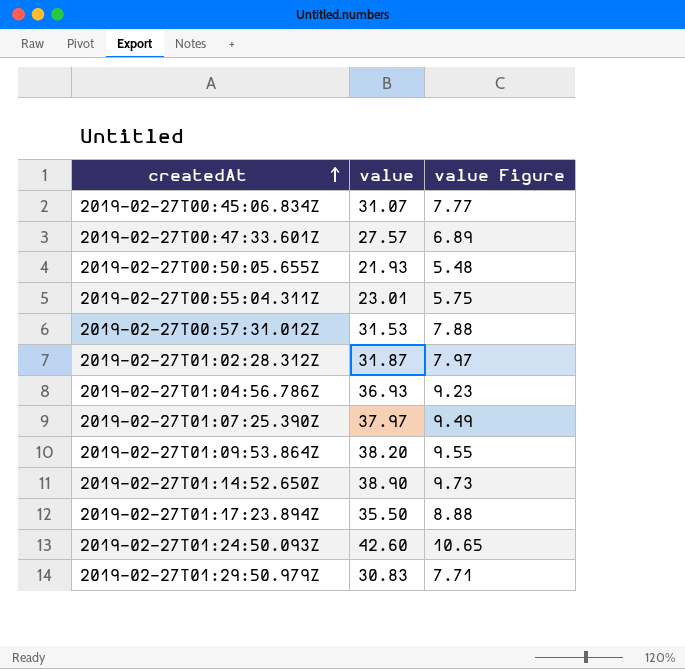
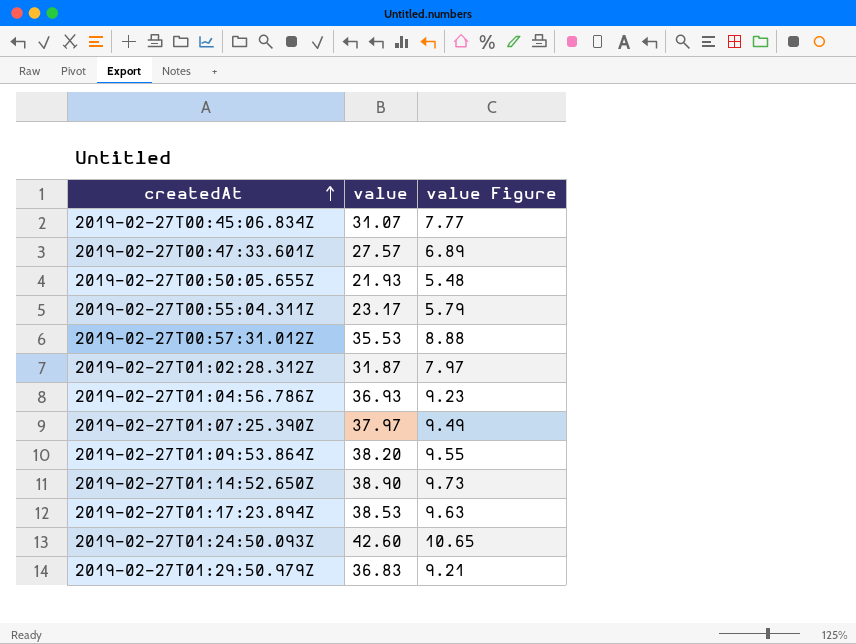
2019-02-27T00:55:04.311Z | value: 23.01 -> 23.17
2019-02-27T00:55:04.311Z | value Figure: 5.75 -> 5.79
2019-02-27T00:57:31.012Z | value: 31.53 -> 35.53
2019-02-27T00:57:31.012Z | value Figure: 7.88 -> 8.88
2019-02-27T01:17:23.894Z | value: 35.50 -> 38.53
2019-02-27T01:17:23.894Z | value Figure: 8.88 -> 9.63
2019-02-27T01:29:50.979Z | value: 30.83 -> 36.83
2019-02-27T01:29:50.979Z | value Figure: 7.71 -> 9.21

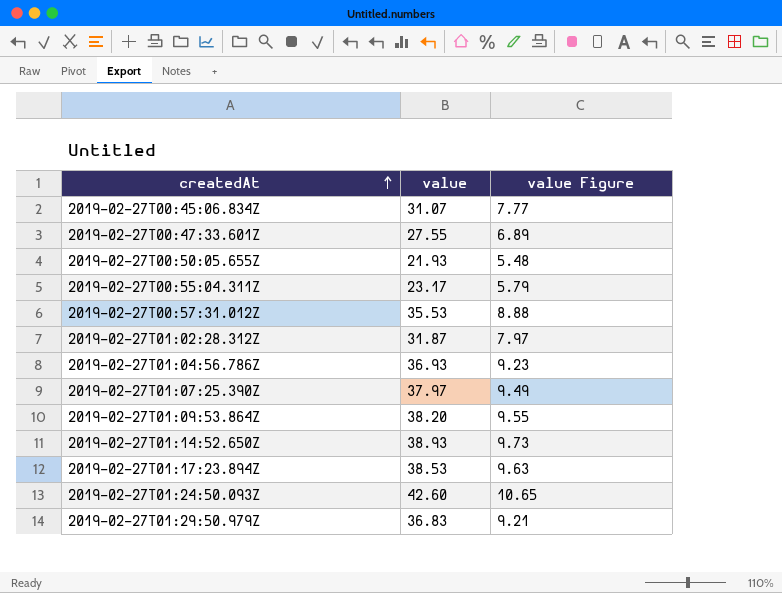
2019-02-27T00:47:33.601Z | value: 27.57 -> 27.55
2019-02-27T01:14:52.650Z | value: 38.90 -> 38.93

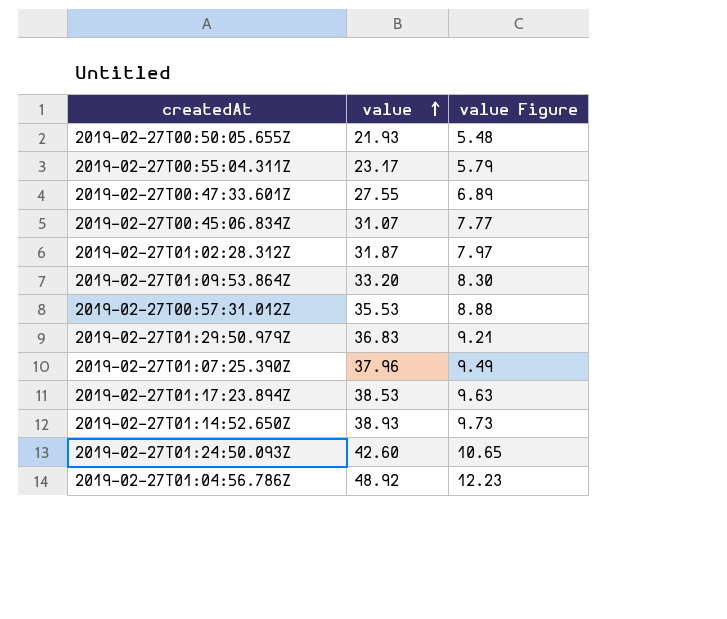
row order: createdAt ascending -> value ascending
2019-02-27T01:09:53.864Z | value: 38.20 -> 33.20
2019-02-27T01:09:53.864Z | value Figure: 9.55 -> 8.30
2019-02-27T01:07:25.390Z | value: 37.97 -> 37.96
2019-02-27T01:04:56.786Z | value: 36.93 -> 48.92
2019-02-27T01:04:56.786Z | value Figure: 9.23 -> 12.23

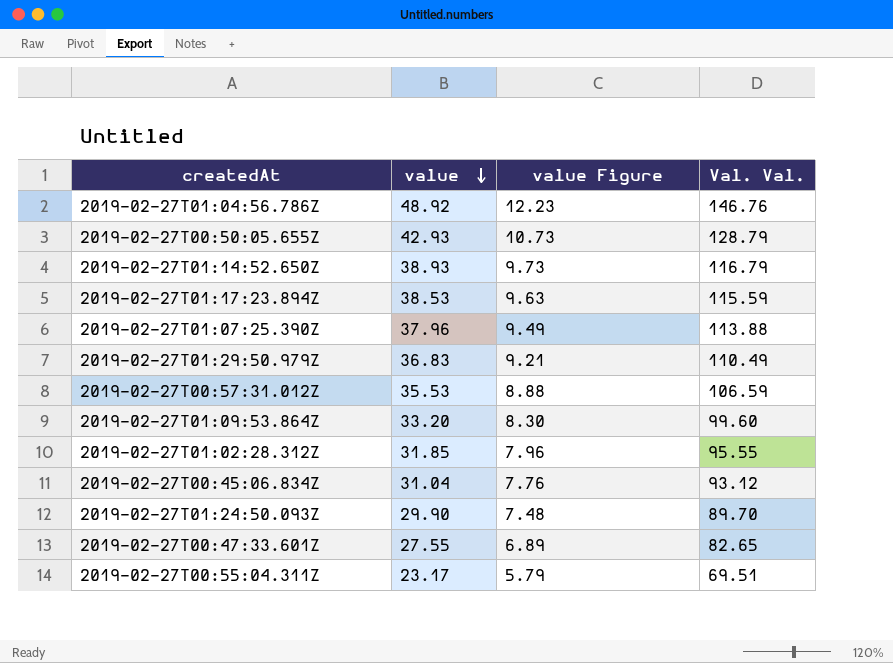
row order: value ascending -> value descending
column Val. Val. | formula: none -> [value] * 3
2019-02-27T00:50:05.655Z | value: 21.93 -> 42.93
2019-02-27T00:50:05.655Z | value Figure: 5.48 -> 10.73
2019-02-27T01:02:28.312Z | value: 31.87 -> 31.85
2019-02-27T01:02:28.312Z | value Figure: 7.97 -> 7.96
2019-02-27T00:45:06.834Z | value: 31.07 -> 31.04
2019-02-27T00:45:06.834Z | value Figure: 7.77 -> 7.76
2019-02-27T01:24:50.093Z | value: 42.60 -> 29.90
2019-02-27T01:24:50.093Z | value Figure: 10.65 -> 7.48

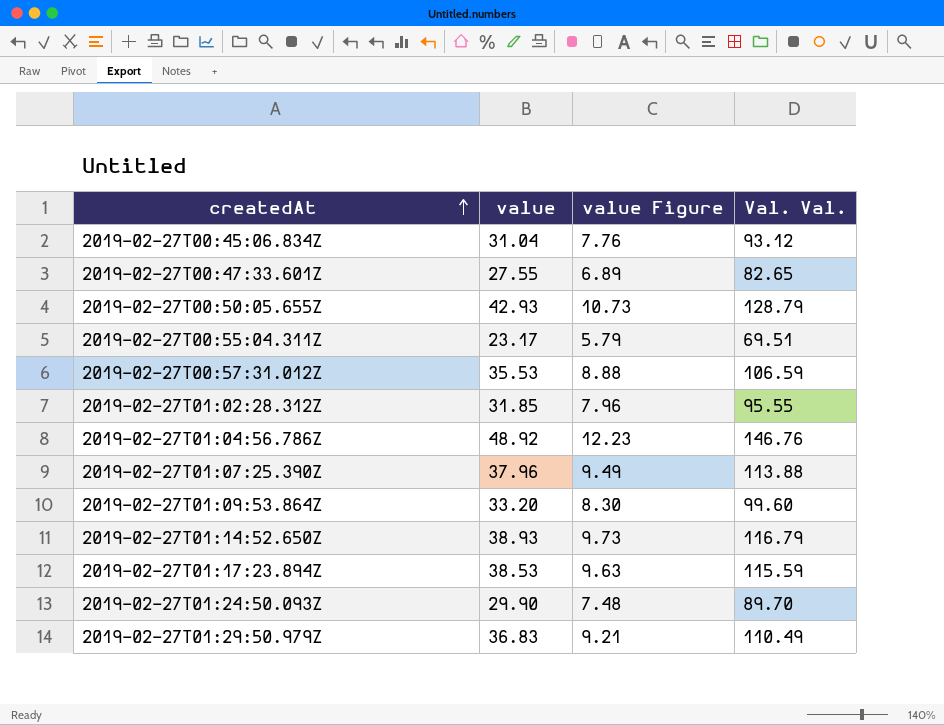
row order: value descending -> createdAt ascending

